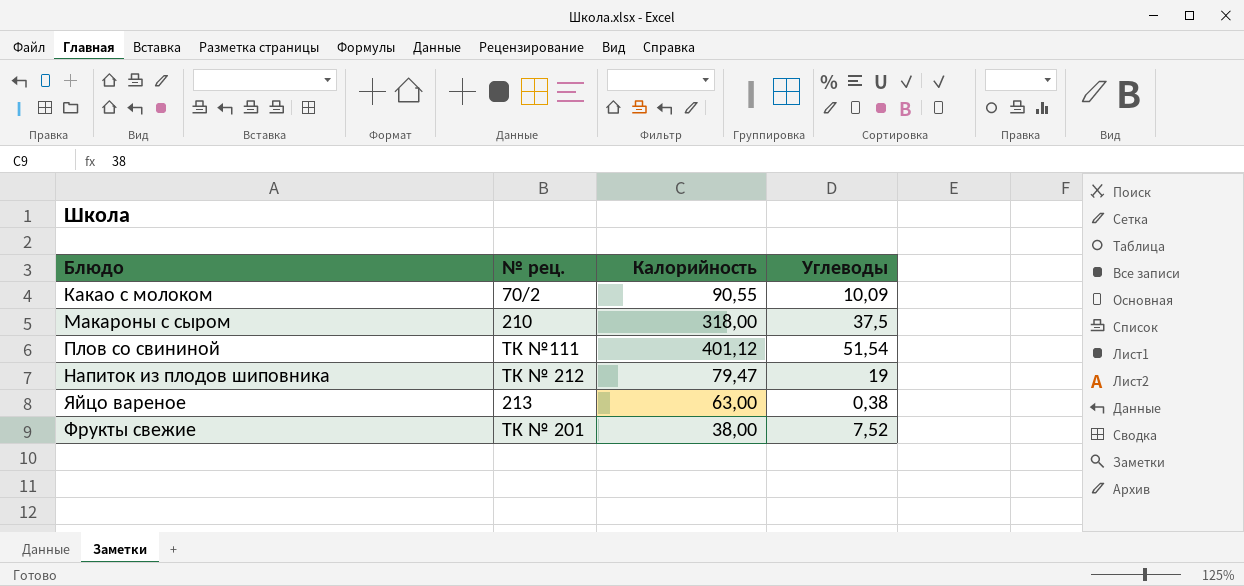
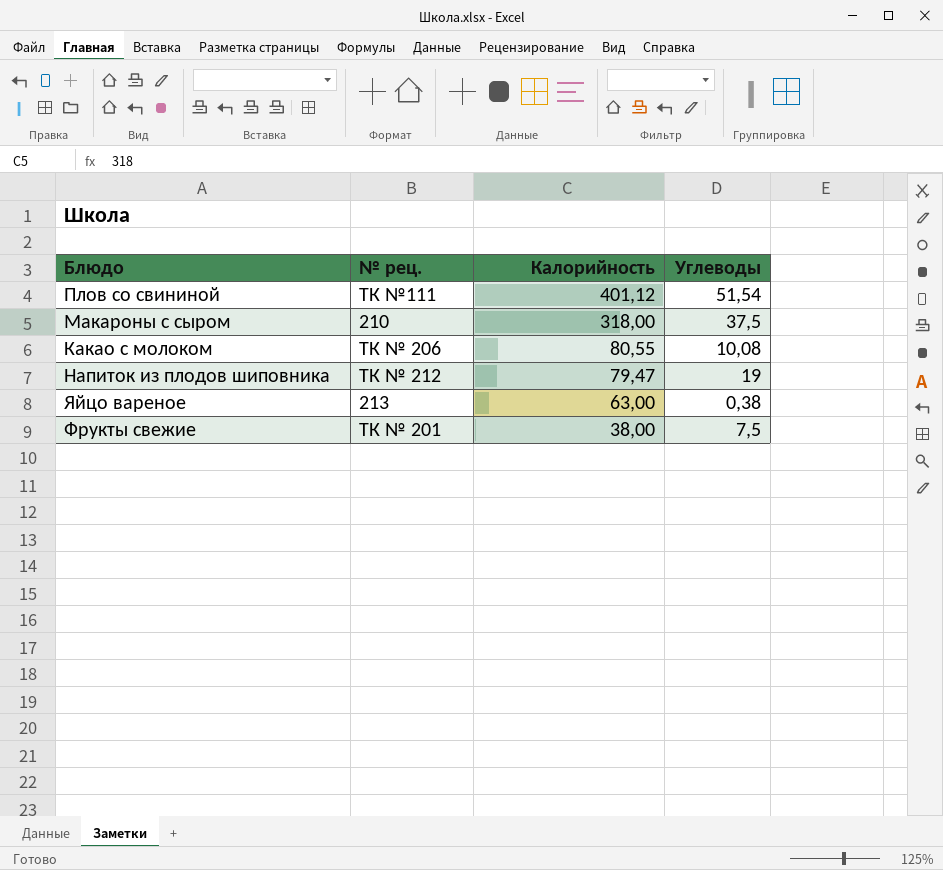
row order: none -> Калорийность descending
Какао с молоком | № рец.: 70/2 -> ТК № 206
Какао с молоком | Калорийность: 90,55 -> 80,55
Какао с молоком | Углеводы: 10,09 -> 10,08
Фрукты свежие | Углеводы: 7,52 -> 7,5

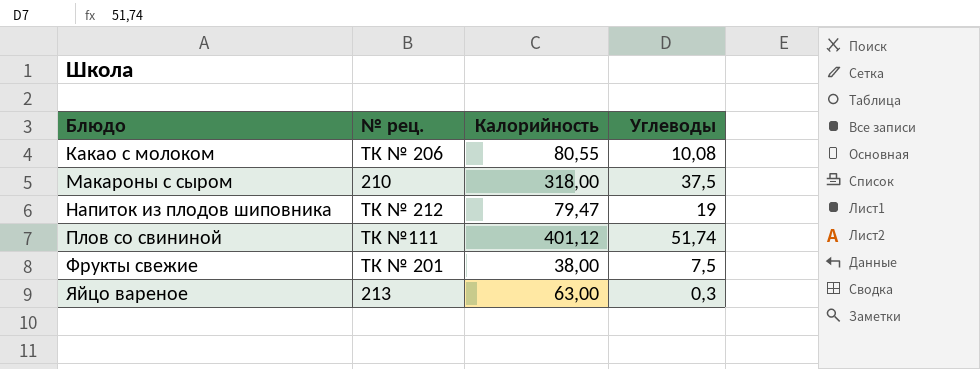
row order: Калорийность descending -> Блюдо ascending
Плов со свининой | Углеводы: 51,54 -> 51,74
Яйцо вареное | Углеводы: 0,38 -> 0,3

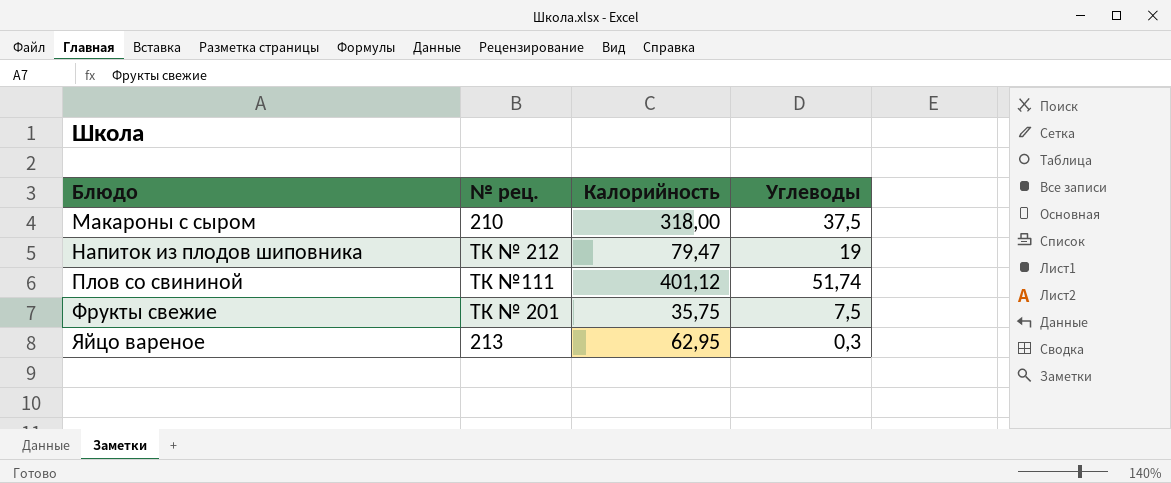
row Какао с молоком: ТК № 206 | 80,55 | 10,08 -> none
Фрукты свежие | Калорийность: 38,00 -> 35,75
Яйцо вареное | Калорийность: 63,00 -> 62,95

